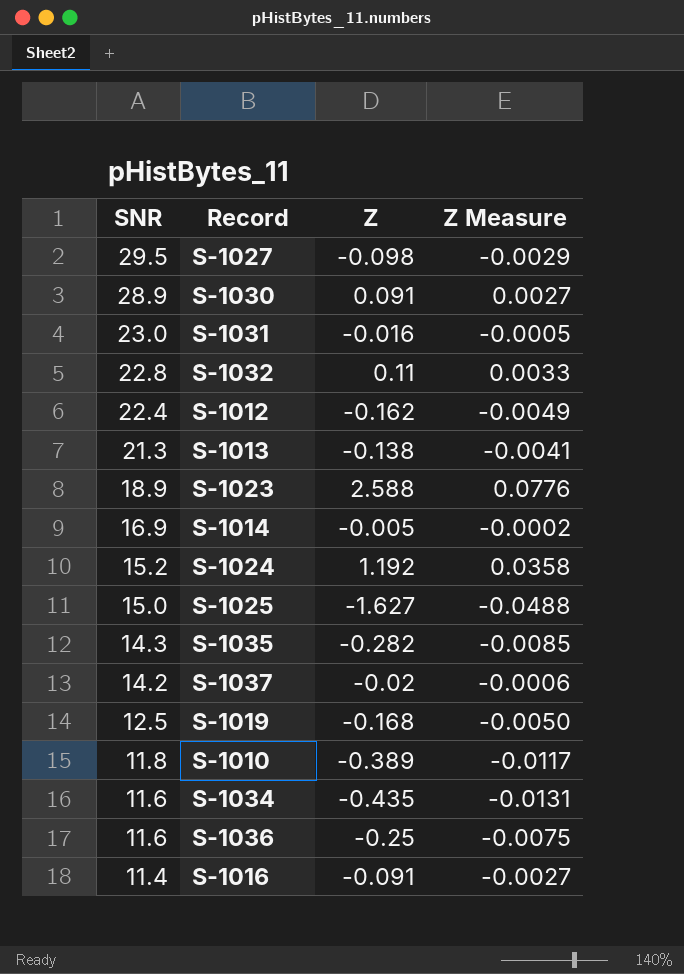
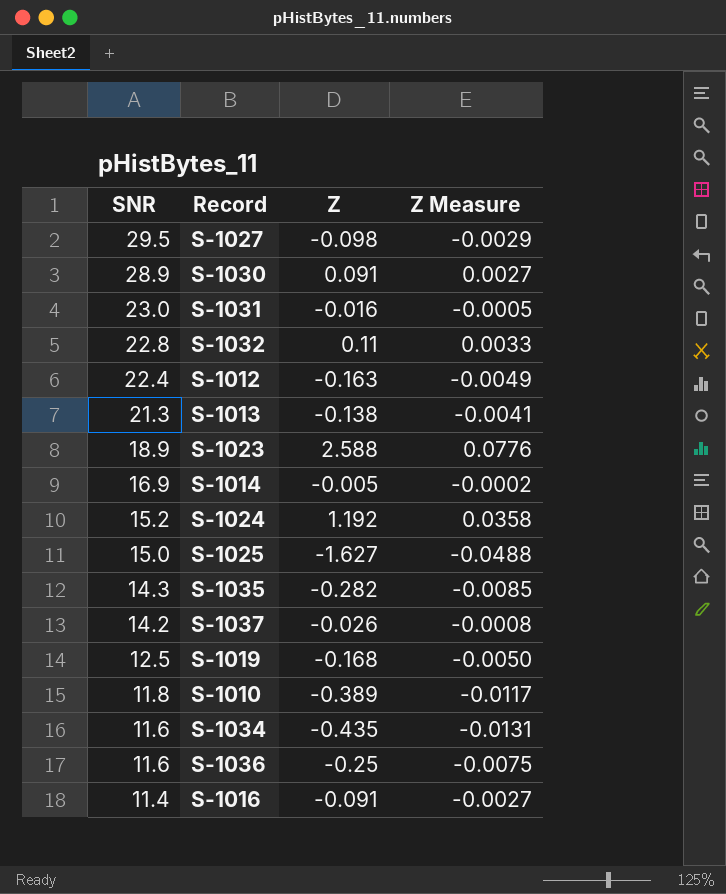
S-1012 | Z: -0.162 -> -0.163
S-1037 | Z: -0.02 -> -0.026
S-1037 | Z Measure: -0.0006 -> -0.0008

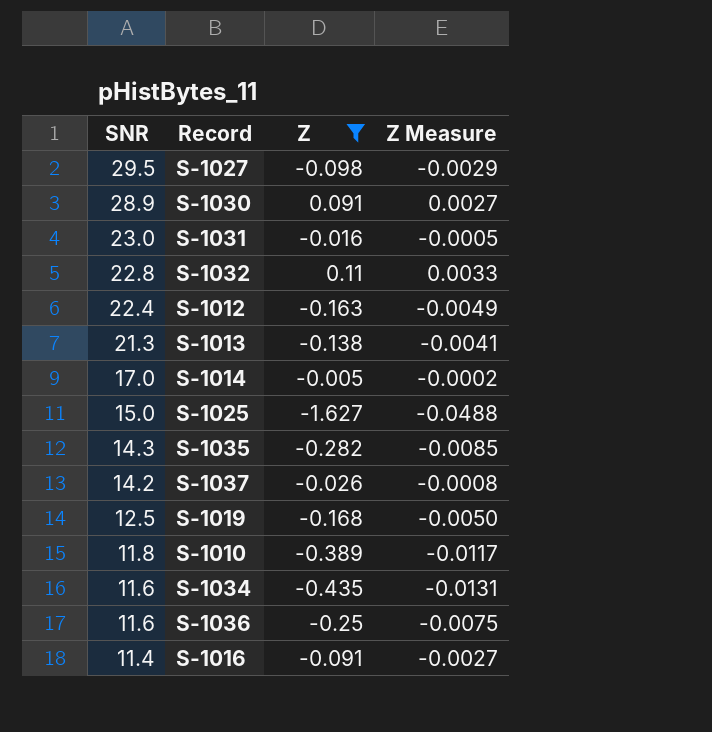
filter: none -> Z <= 0.11
S-1014 | SNR: 16.9 -> 17.0

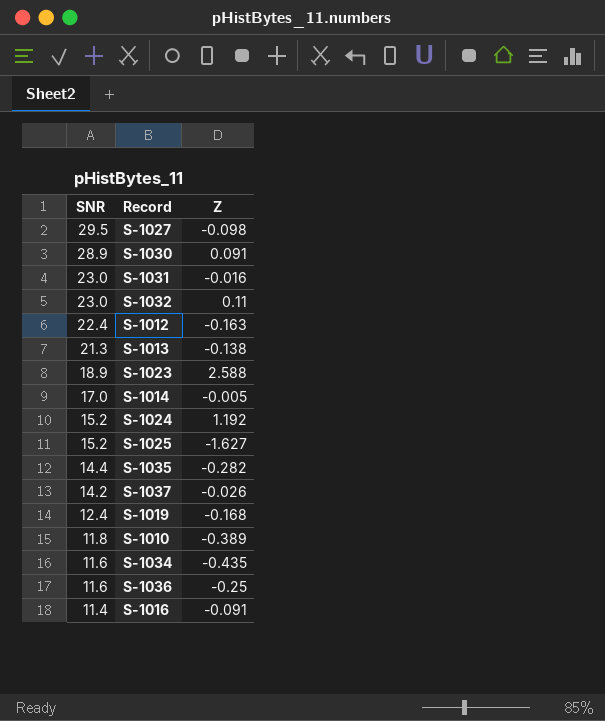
filter: Z <= 0.11 -> none
column Z Measure | formula: [Z] * 0.03 -> none
S-1032 | SNR: 22.8 -> 23.0
S-1025 | SNR: 15.0 -> 15.2
S-1035 | SNR: 14.3 -> 14.4
S-1019 | SNR: 12.5 -> 12.4

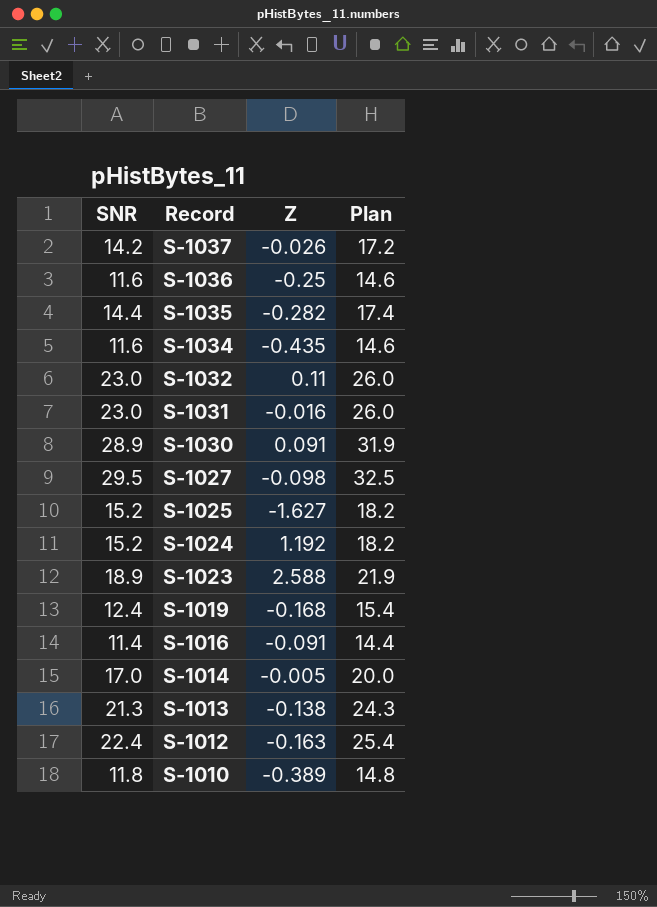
row order: SNR descending -> Record descending
column Plan | formula: none -> [SNR] + 3

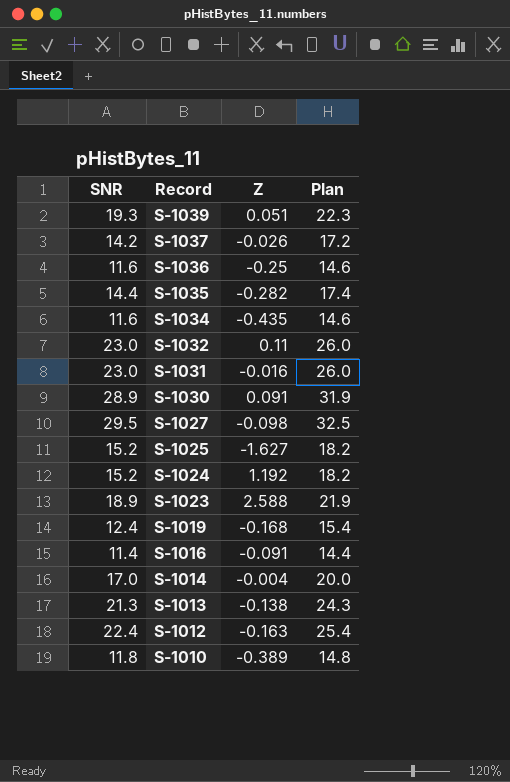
row S-1039: none -> 19.3 | 0.051 | 22.3
S-1014 | Z: -0.005 -> -0.004

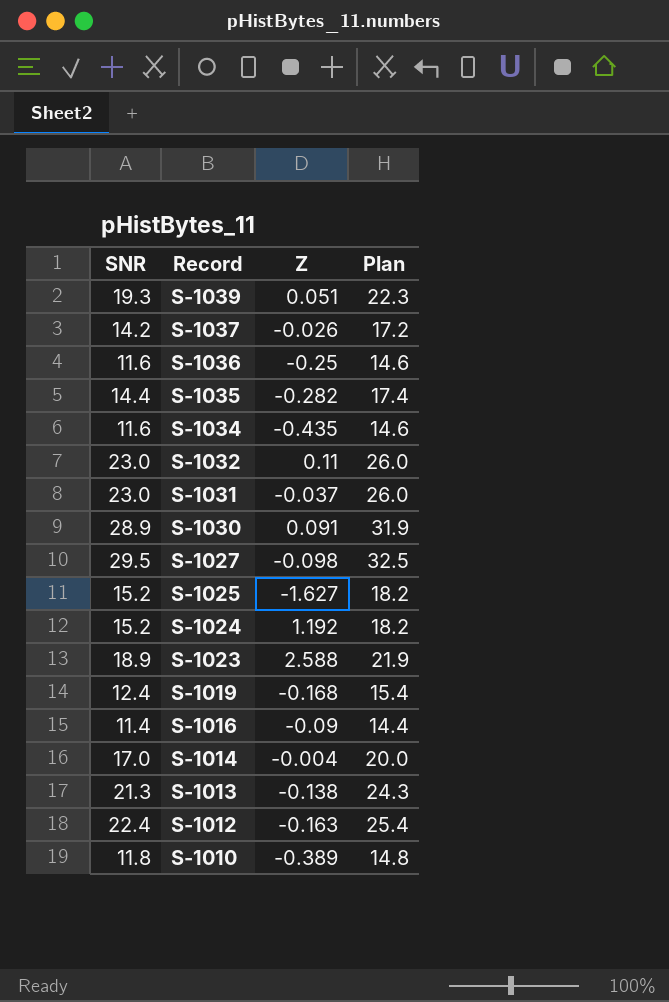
S-1031 | Z: -0.016 -> -0.037
S-1016 | Z: -0.091 -> -0.09

